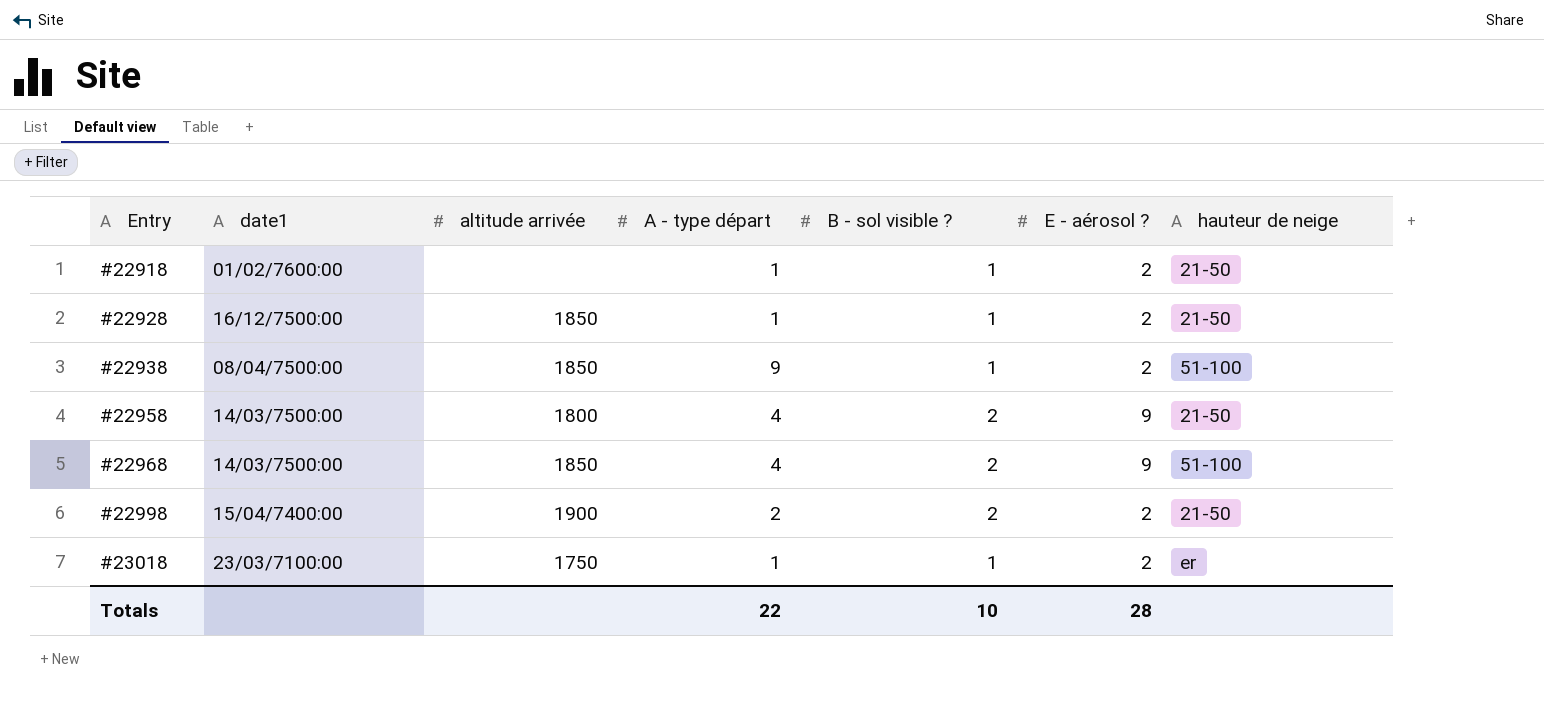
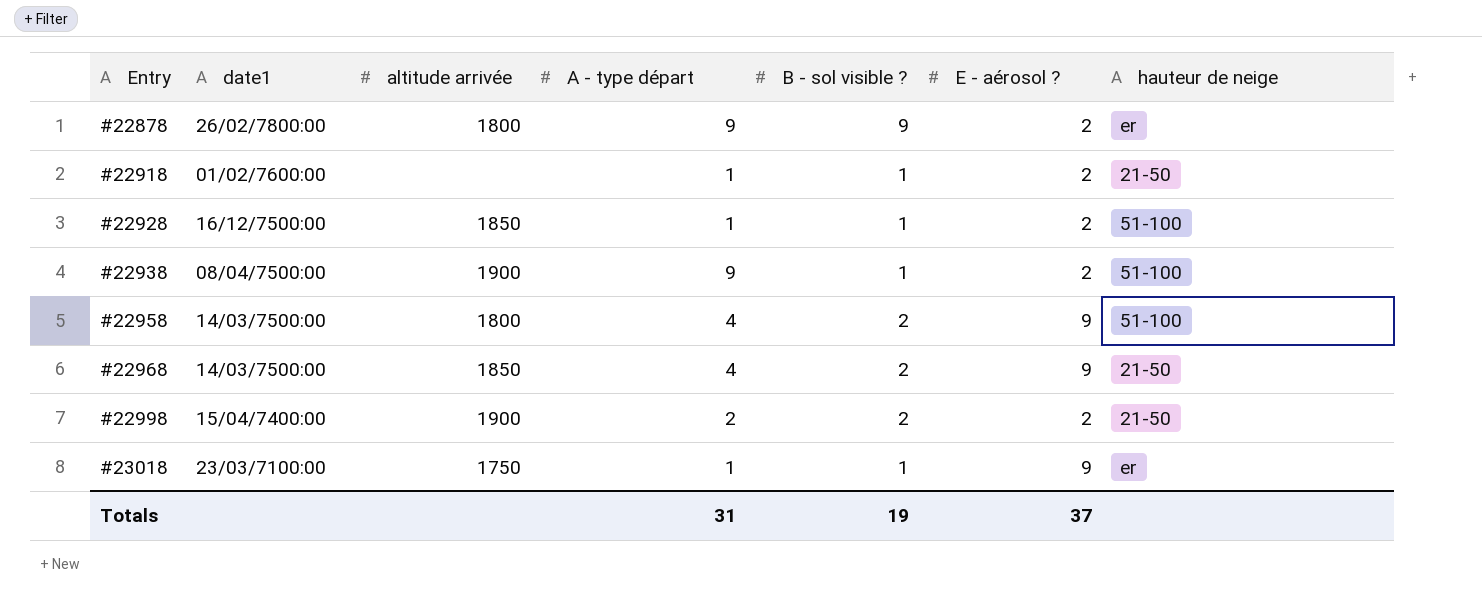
row #22878: none -> 26/02/7800:00 | 1800 | 9 | 9 | 2 | er
#22928 | hauteur de neige: 21-50 -> 51-100
#22938 | altitude arrivée: 1850 -> 1900
#22958 | hauteur de neige: 21-50 -> 51-100
#22968 | hauteur de neige: 51-100 -> 21-50
#23018 | E - aérosol ?: 2 -> 9
Totals | A - type départ: 22 -> 31
Totals | B - sol visible ?: 10 -> 19
Totals | E - aérosol ?: 28 -> 37

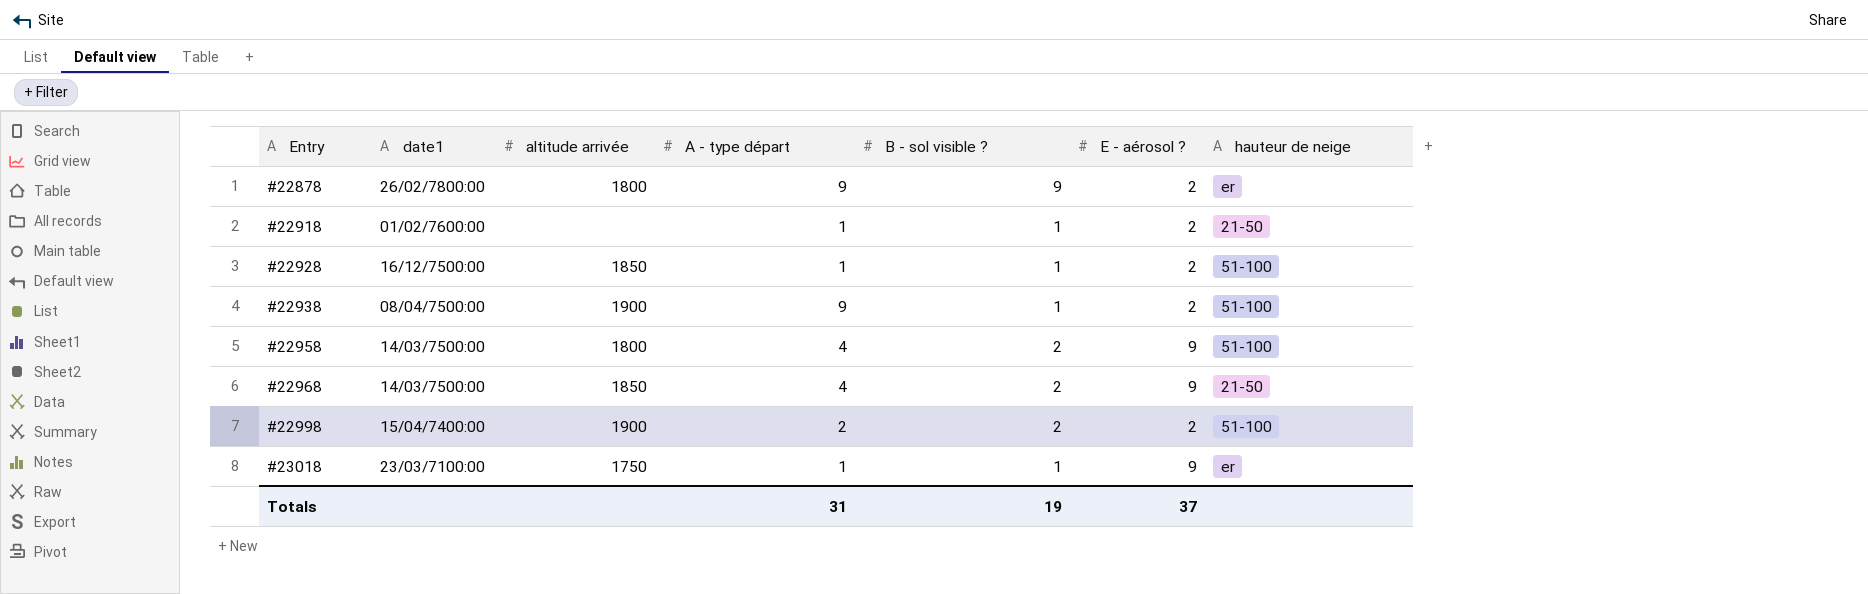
#22998 | hauteur de neige: 21-50 -> 51-100

